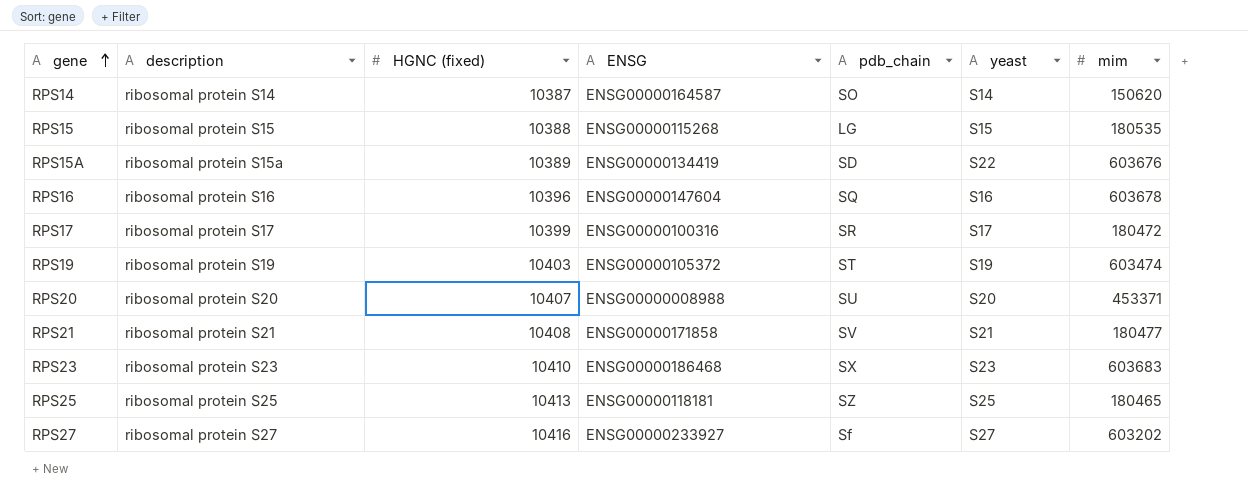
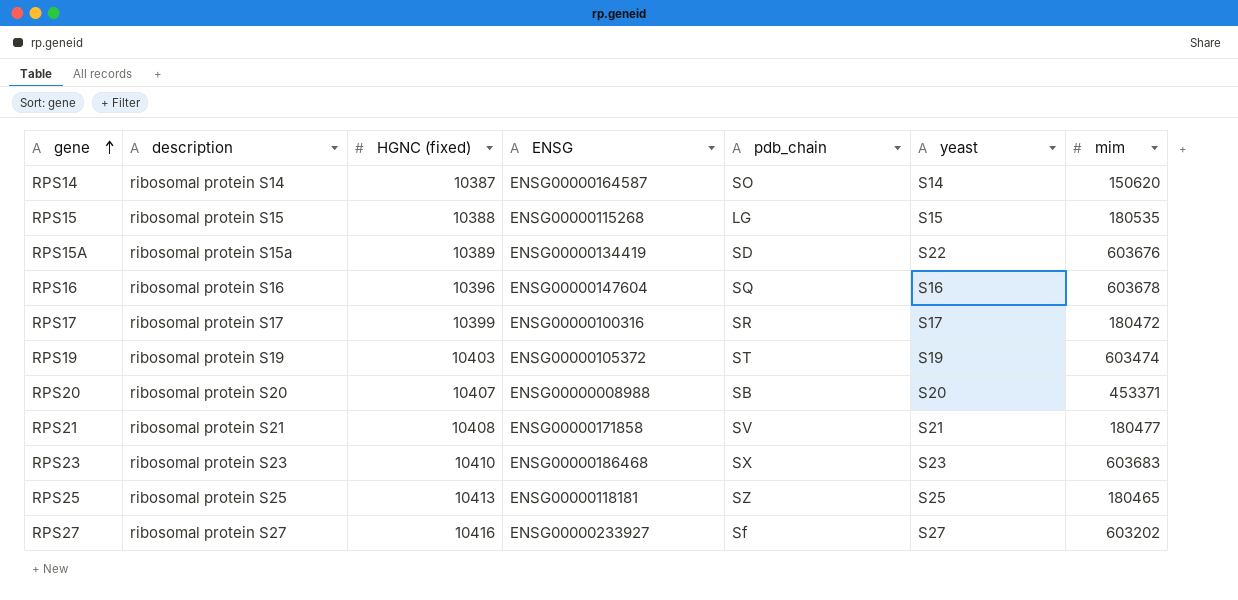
RPS20 | pdb_chain: SU -> SB

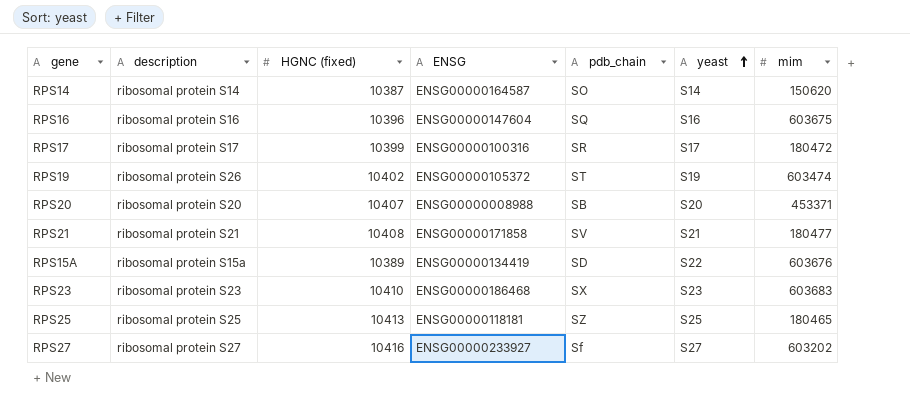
row order: gene ascending -> yeast ascending
row RPS15: ribosomal protein S15 | 10388 | ENSG00000115268 | LG | S15 | 180535 -> none
RPS16 | mim: 603678 -> 603675
RPS19 | description: ribosomal protein S19 -> ribosomal protein S26
RPS19 | HGNC (fixed): 10403 -> 10402

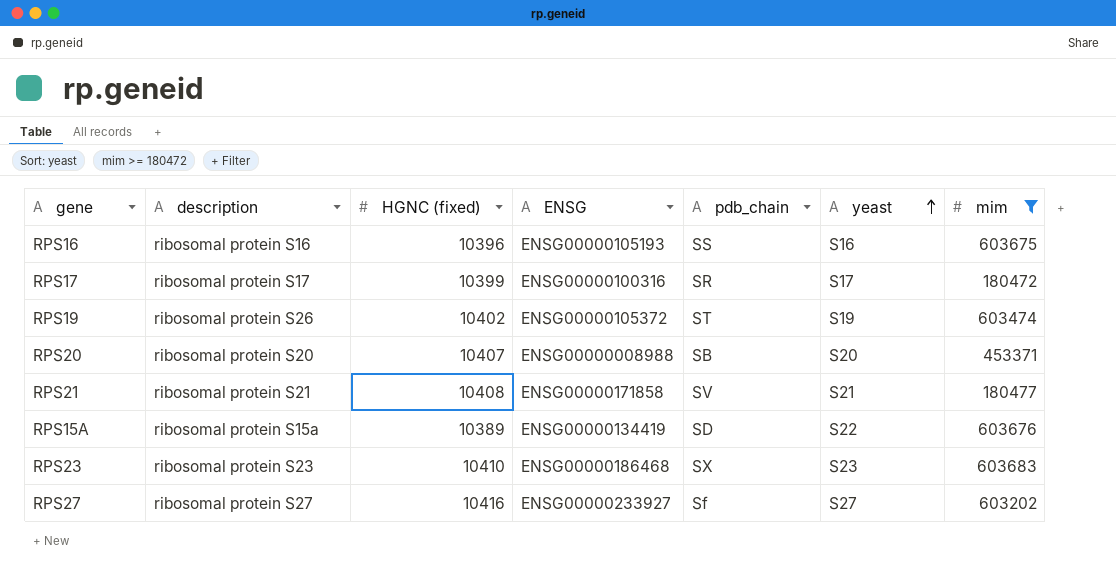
filter: none -> mim >= 180472
RPS16 | ENSG: ENSG00000147604 -> ENSG00000105193
RPS16 | pdb_chain: SQ -> SS

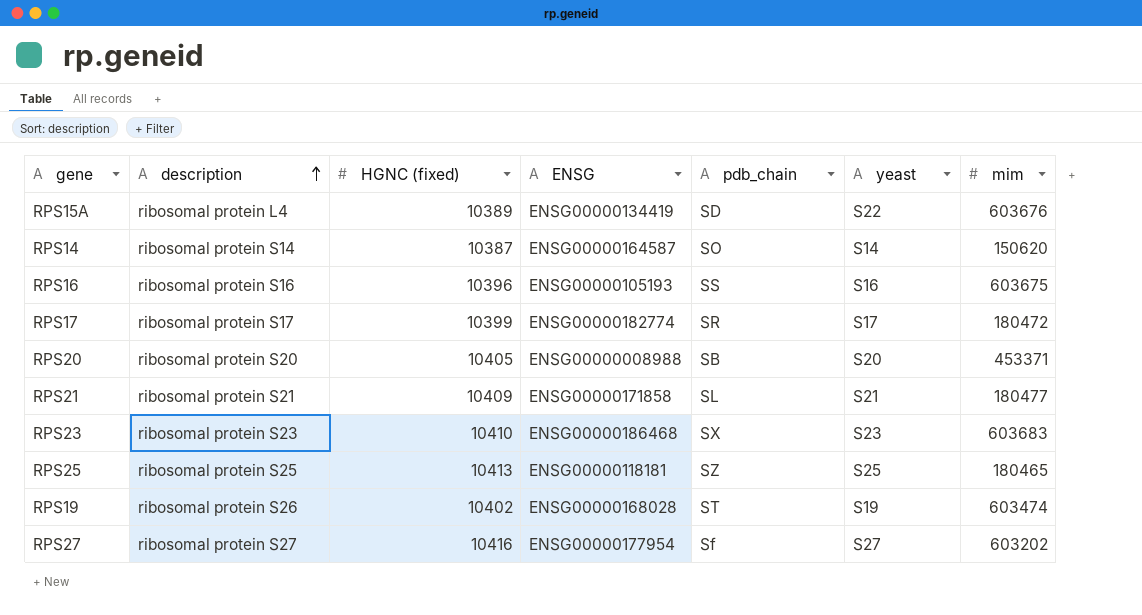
filter: mim >= 180472 -> none
row order: yeast ascending -> description ascending
RPS15A | description: ribosomal protein S15a -> ribosomal protein L4
RPS17 | ENSG: ENSG00000100316 -> ENSG00000182774
RPS20 | HGNC (fixed): 10407 -> 10405
RPS21 | HGNC (fixed): 10408 -> 10409
RPS21 | pdb_chain: SV -> SL
RPS19 | ENSG: ENSG00000105372 -> ENSG00000168028
RPS27 | ENSG: ENSG00000233927 -> ENSG00000177954

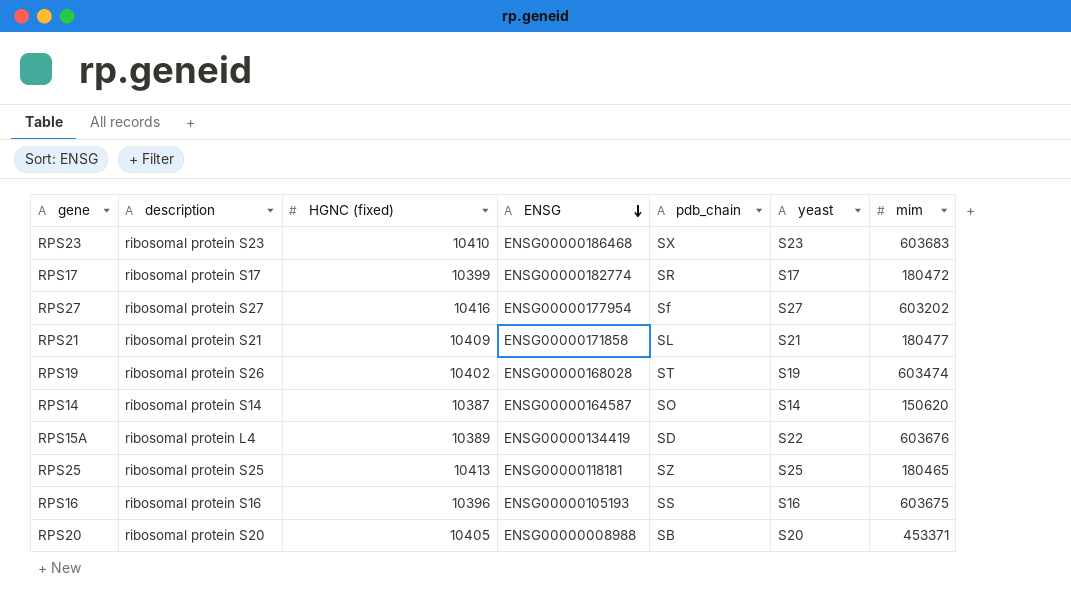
row order: description ascending -> ENSG descending

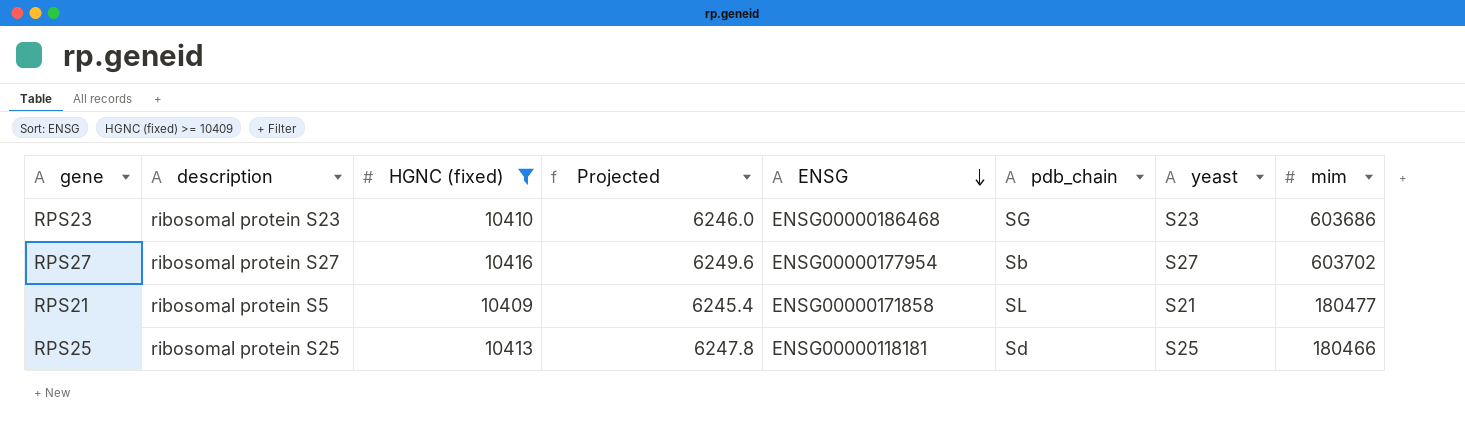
filter: none -> HGNC (fixed) >= 10409
column Projected | formula: none -> [HGNC (fixed)] * 0.6
RPS23 | pdb_chain: SX -> SG
RPS23 | mim: 603683 -> 603686
RPS27 | pdb_chain: Sf -> Sb
RPS27 | mim: 603202 -> 603702
RPS21 | description: ribosomal protein S21 -> ribosomal protein S5
RPS25 | pdb_chain: SZ -> Sd
RPS25 | mim: 180465 -> 180466

